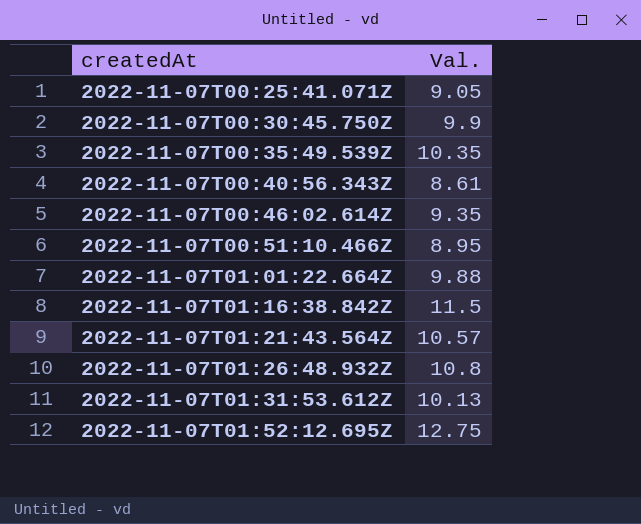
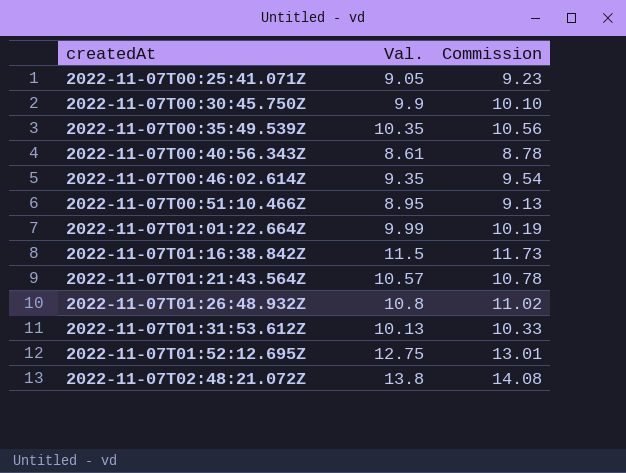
column Commission | formula: none -> [Val.] * 1.02
2022-11-07T01:01:22.664Z | Val.: 9.88 -> 9.99
row 2022-11-07T02:48:21.072Z: none -> 13.8 | 14.08

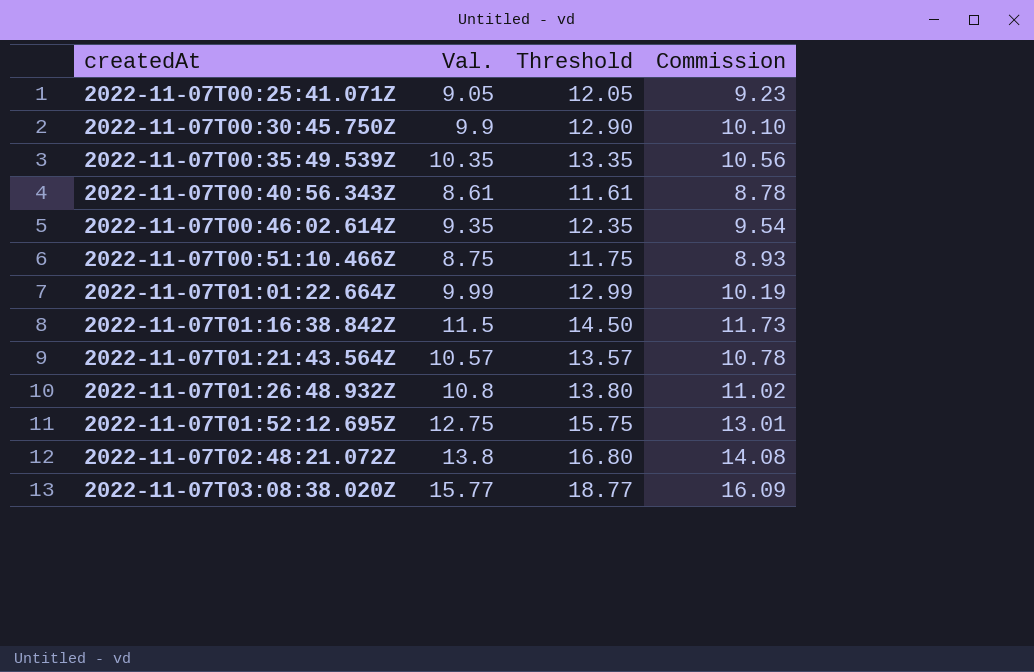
column Threshold | formula: none -> [Val.] + 3
row 2022-11-07T01:31:53.612Z: 10.13 | 10.33 -> none
2022-11-07T00:51:10.466Z | Val.: 8.95 -> 8.75
2022-11-07T00:51:10.466Z | Commission: 9.13 -> 8.93
row 2022-11-07T03:08:38.020Z: none -> 15.77 | 18.77 | 16.09

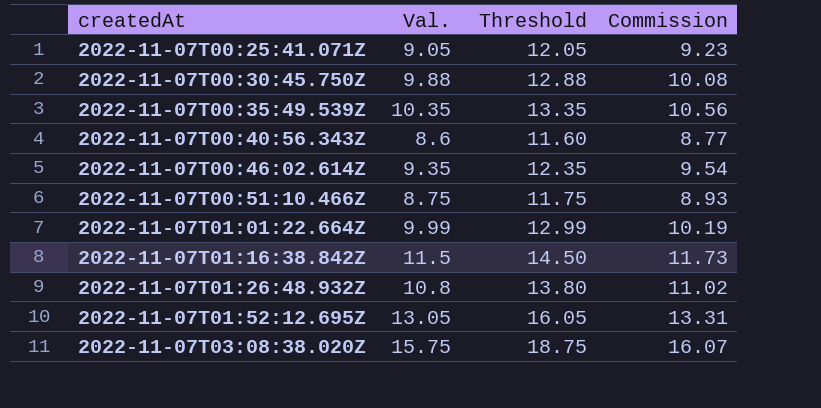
row 2022-11-07T01:21:43.564Z: 10.57 | 13.57 | 10.78 -> none
row 2022-11-07T02:48:21.072Z: 13.8 | 16.80 | 14.08 -> none
2022-11-07T00:30:45.750Z | Val.: 9.9 -> 9.88
2022-11-07T00:30:45.750Z | Threshold: 12.90 -> 12.88
2022-11-07T00:30:45.750Z | Commission: 10.10 -> 10.08
2022-11-07T00:40:56.343Z | Val.: 8.61 -> 8.6
2022-11-07T00:40:56.343Z | Threshold: 11.61 -> 11.60
2022-11-07T00:40:56.343Z | Commission: 8.78 -> 8.77
2022-11-07T01:52:12.695Z | Val.: 12.75 -> 13.05
2022-11-07T01:52:12.695Z | Threshold: 15.75 -> 16.05
2022-11-07T01:52:12.695Z | Commission: 13.01 -> 13.31
2022-11-07T03:08:38.020Z | Val.: 15.77 -> 15.75
2022-11-07T03:08:38.020Z | Threshold: 18.77 -> 18.75
2022-11-07T03:08:38.020Z | Commission: 16.09 -> 16.07

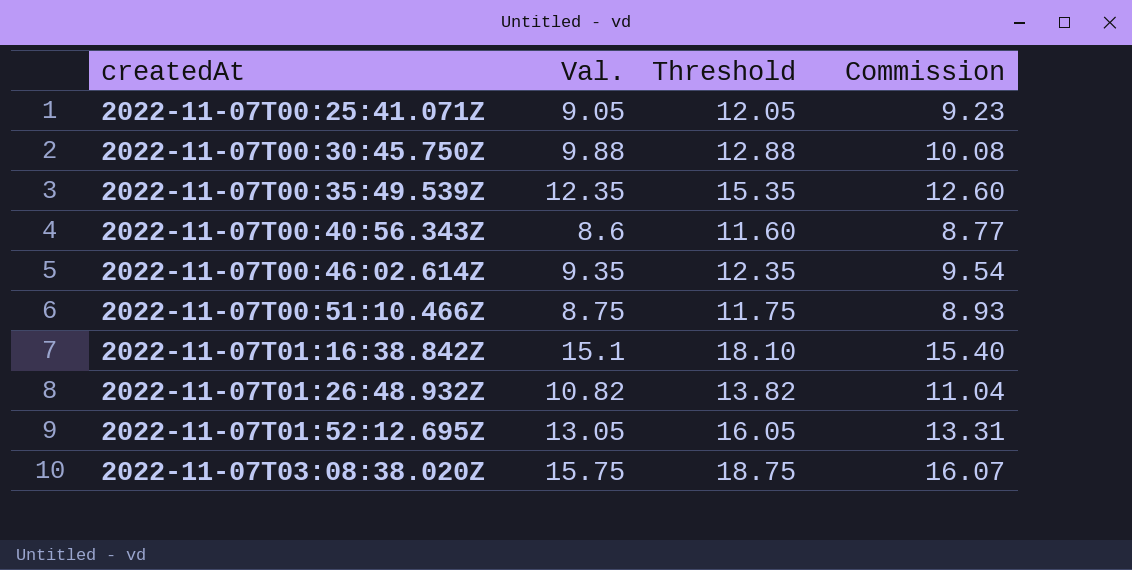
row 2022-11-07T01:01:22.664Z: 9.99 | 12.99 | 10.19 -> none
2022-11-07T00:35:49.539Z | Val.: 10.35 -> 12.35
2022-11-07T00:35:49.539Z | Threshold: 13.35 -> 15.35
2022-11-07T00:35:49.539Z | Commission: 10.56 -> 12.60
2022-11-07T01:16:38.842Z | Val.: 11.5 -> 15.1
2022-11-07T01:16:38.842Z | Threshold: 14.50 -> 18.10
2022-11-07T01:16:38.842Z | Commission: 11.73 -> 15.40
2022-11-07T01:26:48.932Z | Val.: 10.8 -> 10.82
2022-11-07T01:26:48.932Z | Threshold: 13.80 -> 13.82
2022-11-07T01:26:48.932Z | Commission: 11.02 -> 11.04

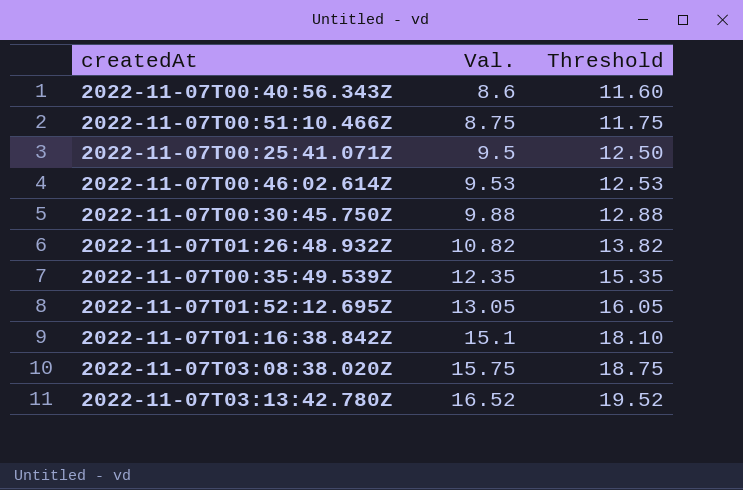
row order: createdAt ascending -> Val. ascending
column Commission | formula: [Val.] * 1.02 -> none
2022-11-07T00:25:41.071Z | Val.: 9.05 -> 9.5
2022-11-07T00:25:41.071Z | Threshold: 12.05 -> 12.50
2022-11-07T00:46:02.614Z | Val.: 9.35 -> 9.53
2022-11-07T00:46:02.614Z | Threshold: 12.35 -> 12.53
row 2022-11-07T03:13:42.780Z: none -> 16.52 | 19.52

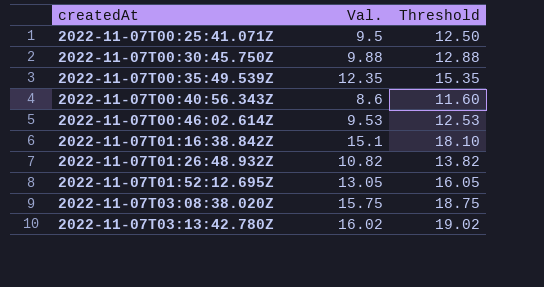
row order: Val. ascending -> createdAt ascending
row 2022-11-07T00:51:10.466Z: 8.75 | 11.75 -> none
2022-11-07T03:13:42.780Z | Val.: 16.52 -> 16.02
2022-11-07T03:13:42.780Z | Threshold: 19.52 -> 19.02

